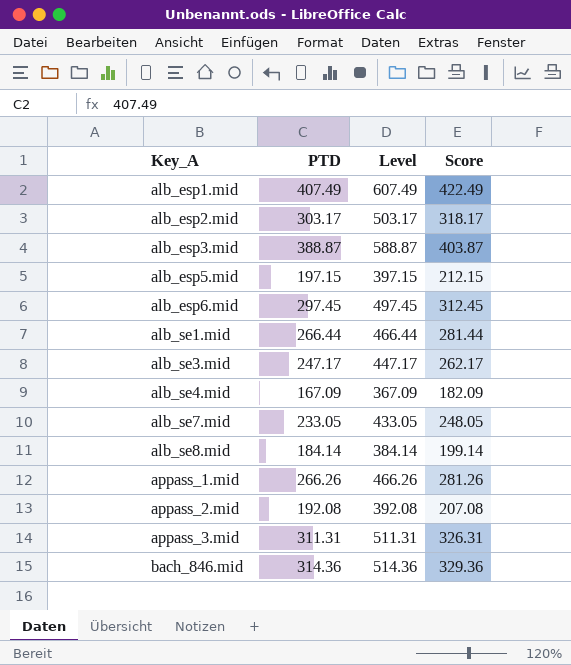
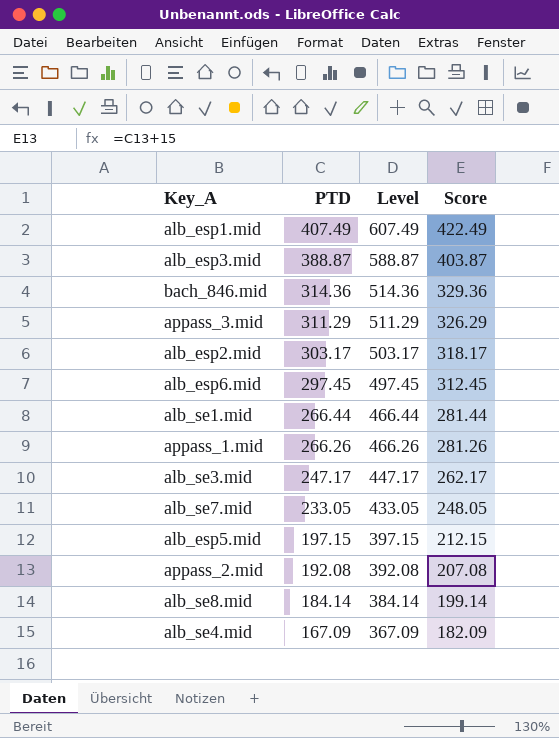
row order: Key_A ascending -> PTD descending
appass_3.mid | PTD: 311.31 -> 311.29
appass_3.mid | Level: 511.31 -> 511.29
appass_3.mid | Score: 326.31 -> 326.29

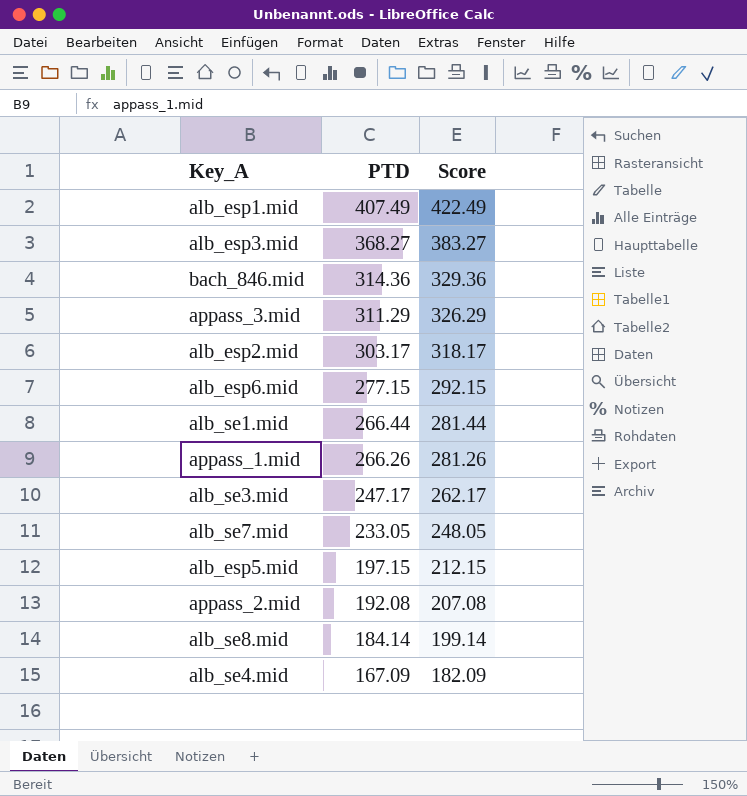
column Level | formula: [PTD] + 200 -> none
alb_esp3.mid | PTD: 388.87 -> 368.27
alb_esp3.mid | Score: 403.87 -> 383.27
alb_esp6.mid | PTD: 297.45 -> 277.15
alb_esp6.mid | Score: 312.45 -> 292.15

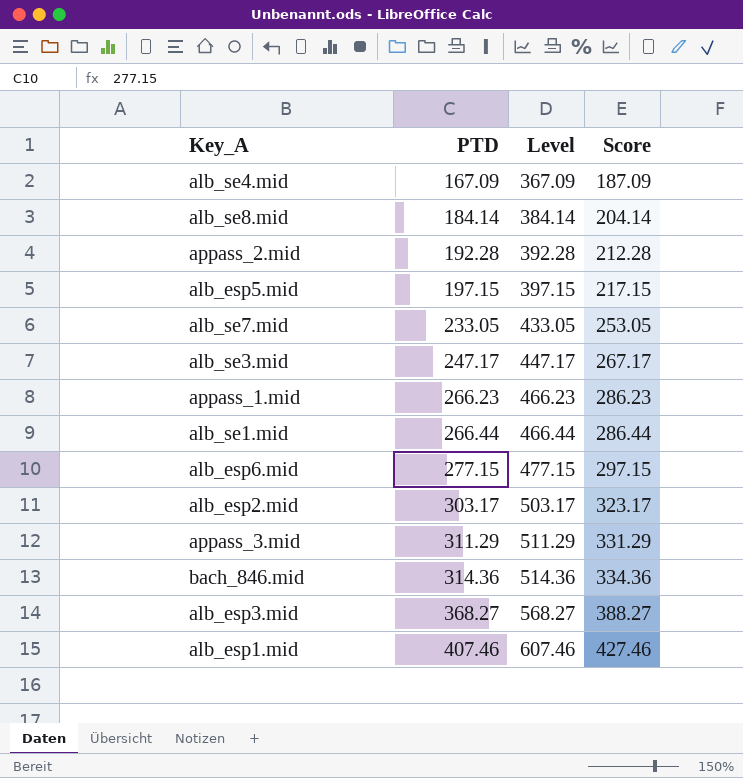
row order: PTD descending -> PTD ascending
column Level | formula: none -> [PTD] + 200
column Score | formula: [PTD] + 15 -> [PTD] + 20
appass_2.mid | PTD: 192.08 -> 192.28
appass_1.mid | PTD: 266.26 -> 266.23
alb_esp1.mid | PTD: 407.49 -> 407.46

